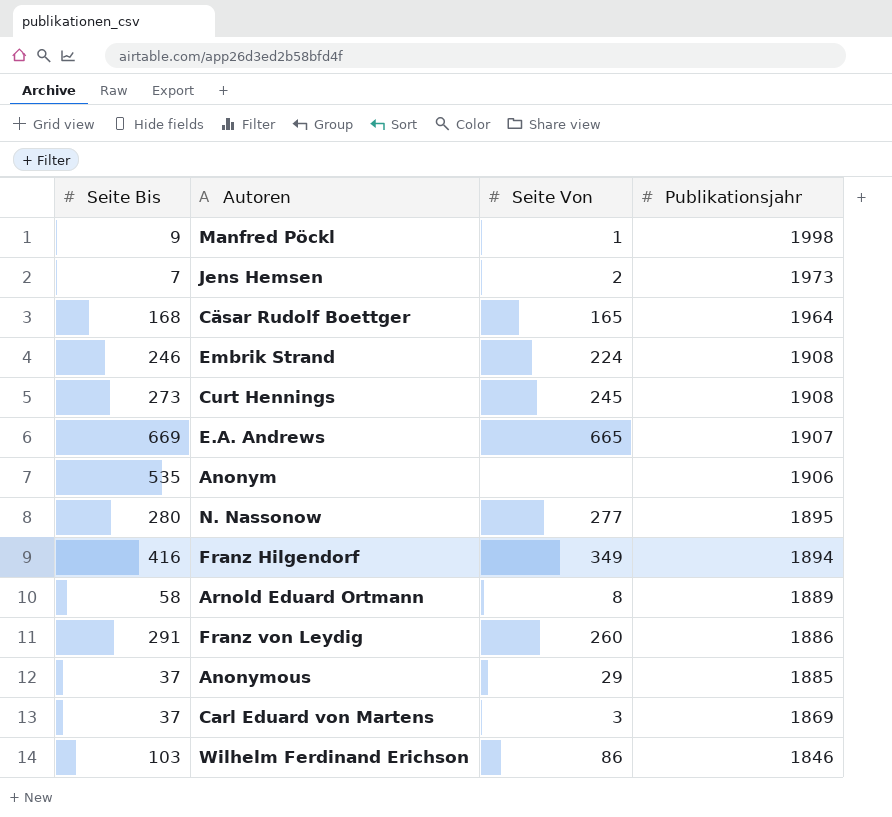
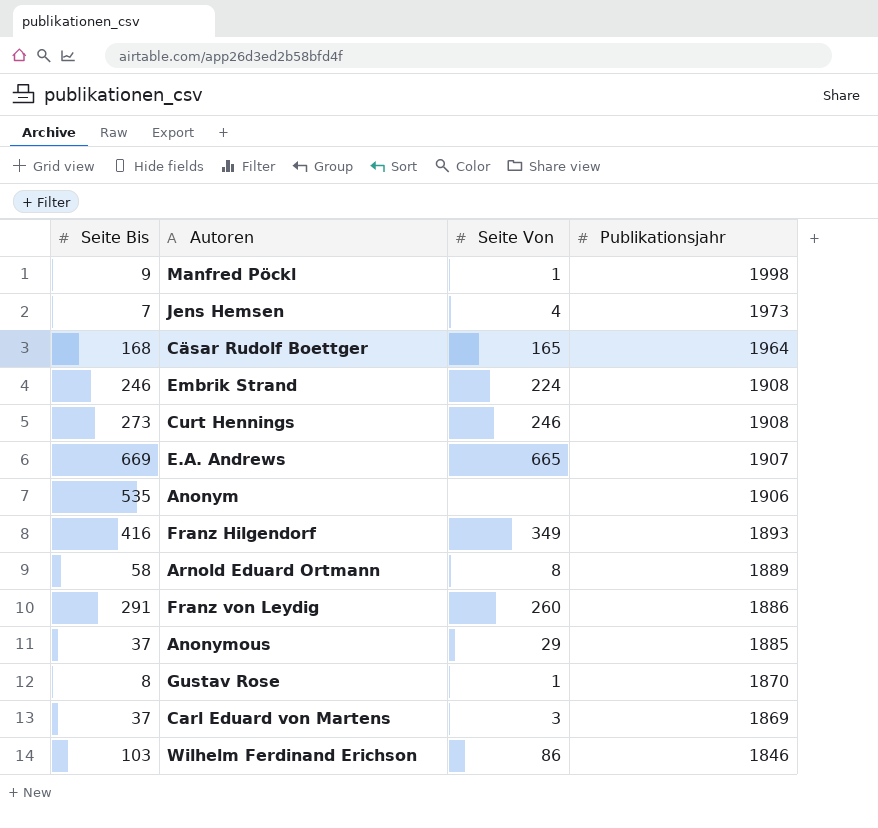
row N. Nassonow: 280 | 277 | 1895 -> none
Jens Hemsen | Seite Von: 2 -> 4
Curt Hennings | Seite Von: 245 -> 246
Franz Hilgendorf | Publikationsjahr: 1894 -> 1893
row Gustav Rose: none -> 8 | 1 | 1870

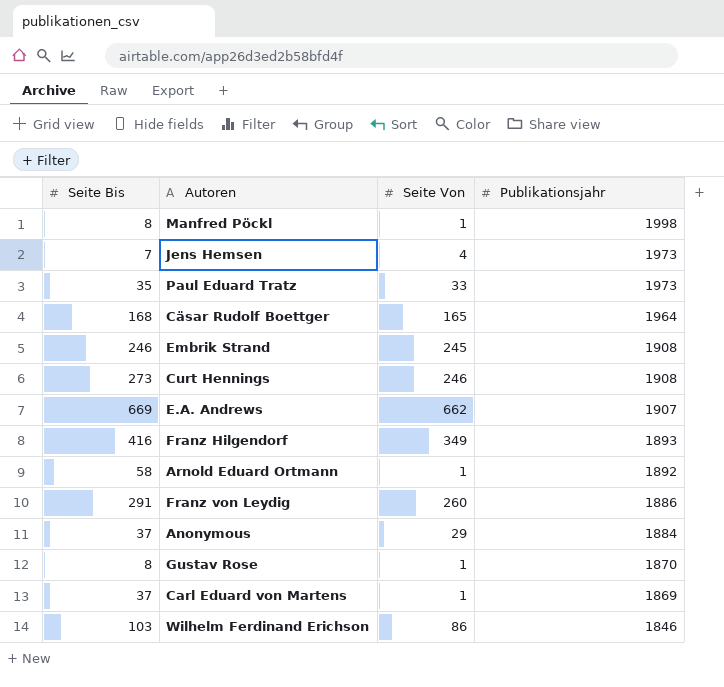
row Anonym: 535 | none | 1906 -> none
Manfred Pöckl | Seite Bis: 9 -> 8
row Paul Eduard Tratz: none -> 35 | 33 | 1973
Embrik Strand | Seite Von: 224 -> 245
E.A. Andrews | Seite Von: 665 -> 662
Arnold Eduard Ortmann | Seite Von: 8 -> 1
Arnold Eduard Ortmann | Publikationsjahr: 1889 -> 1892
Anonymous | Publikationsjahr: 1885 -> 1884
Carl Eduard von Martens | Seite Von: 3 -> 1

